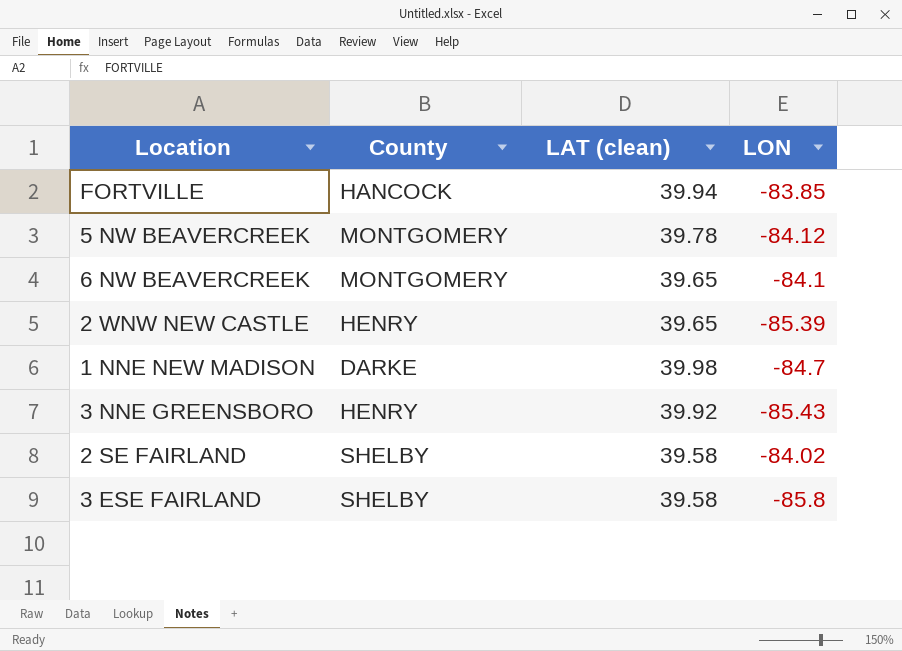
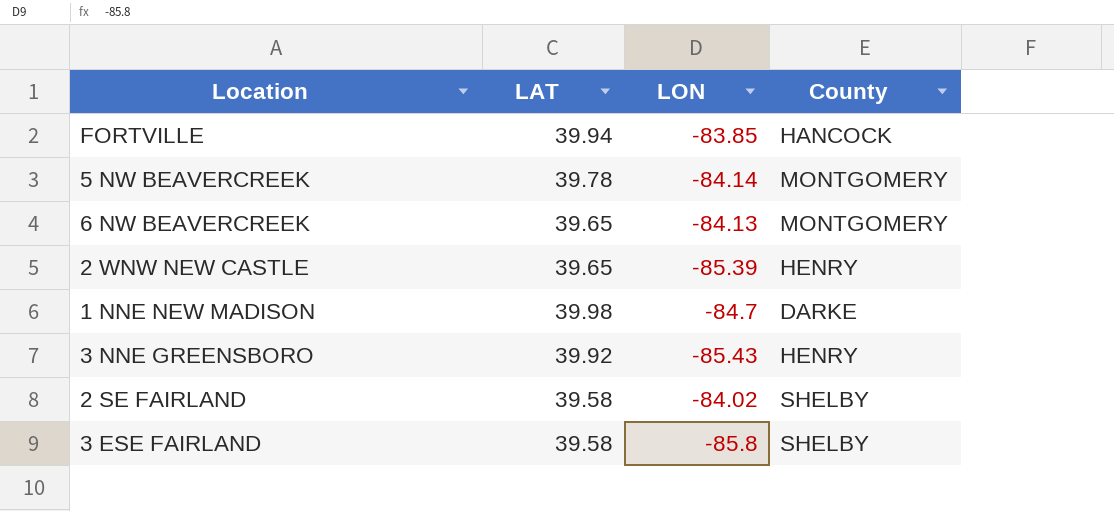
column name: LAT (clean) -> LAT
column County | position: 2 -> 4
5 NW BEAVERCREEK | LON: -84.12 -> -84.14
6 NW BEAVERCREEK | LON: -84.1 -> -84.13

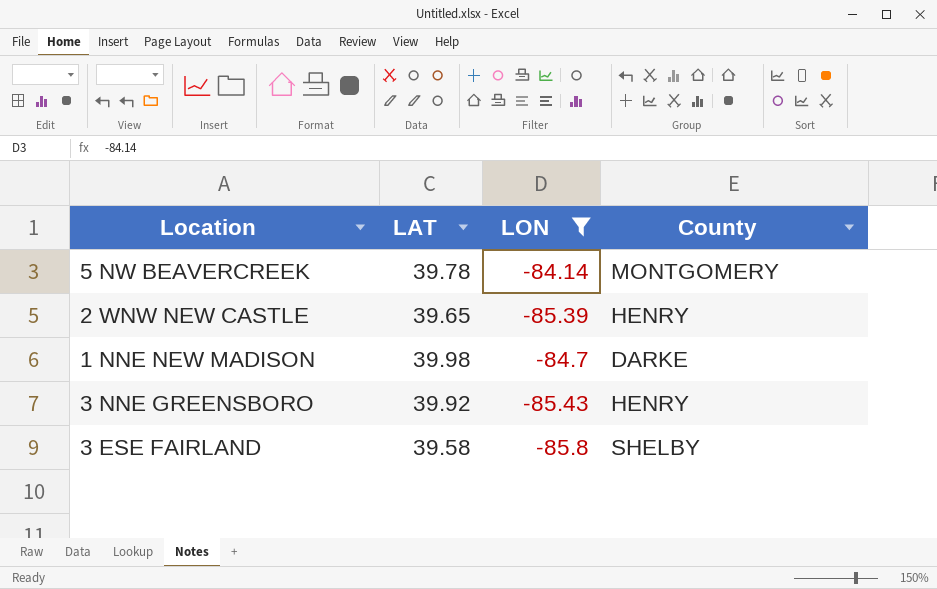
filter: none -> LON <= -84.14

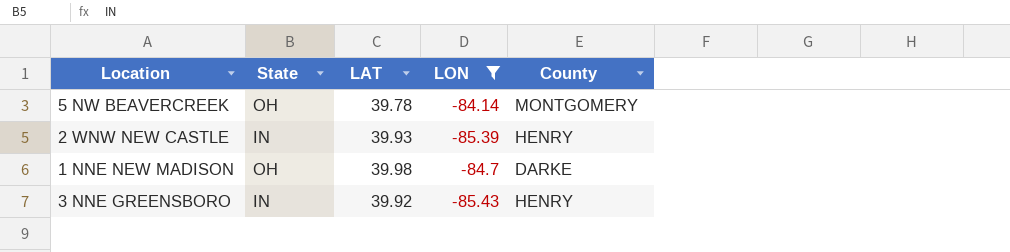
column State | position: none -> 2
row 3 ESE FAIRLAND: 39.58 | -85.8 | SHELBY -> none
2 WNW NEW CASTLE | LAT: 39.65 -> 39.93

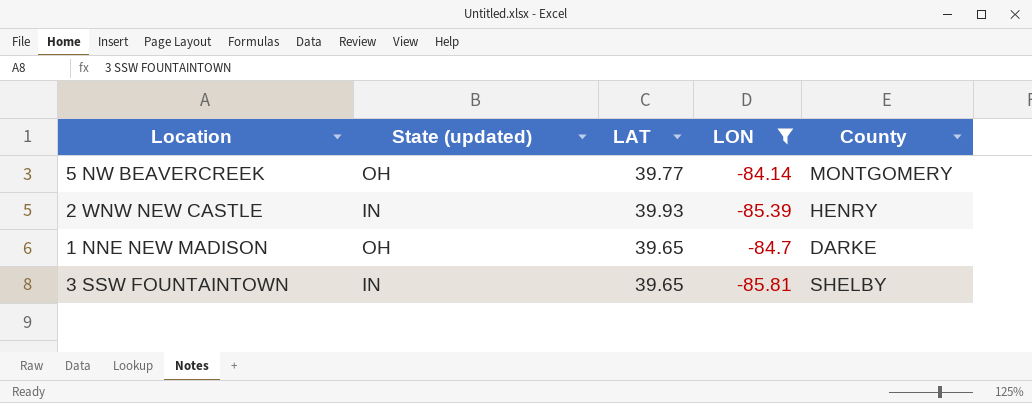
column name: State -> State (updated)
row 3 NNE GREENSBORO: IN | 39.92 | -85.43 | HENRY -> none
5 NW BEAVERCREEK | LAT: 39.78 -> 39.77
1 NNE NEW MADISON | LAT: 39.98 -> 39.65
row 3 SSW FOUNTAINTOWN: none -> IN | 39.65 | -85.81 | SHELBY

